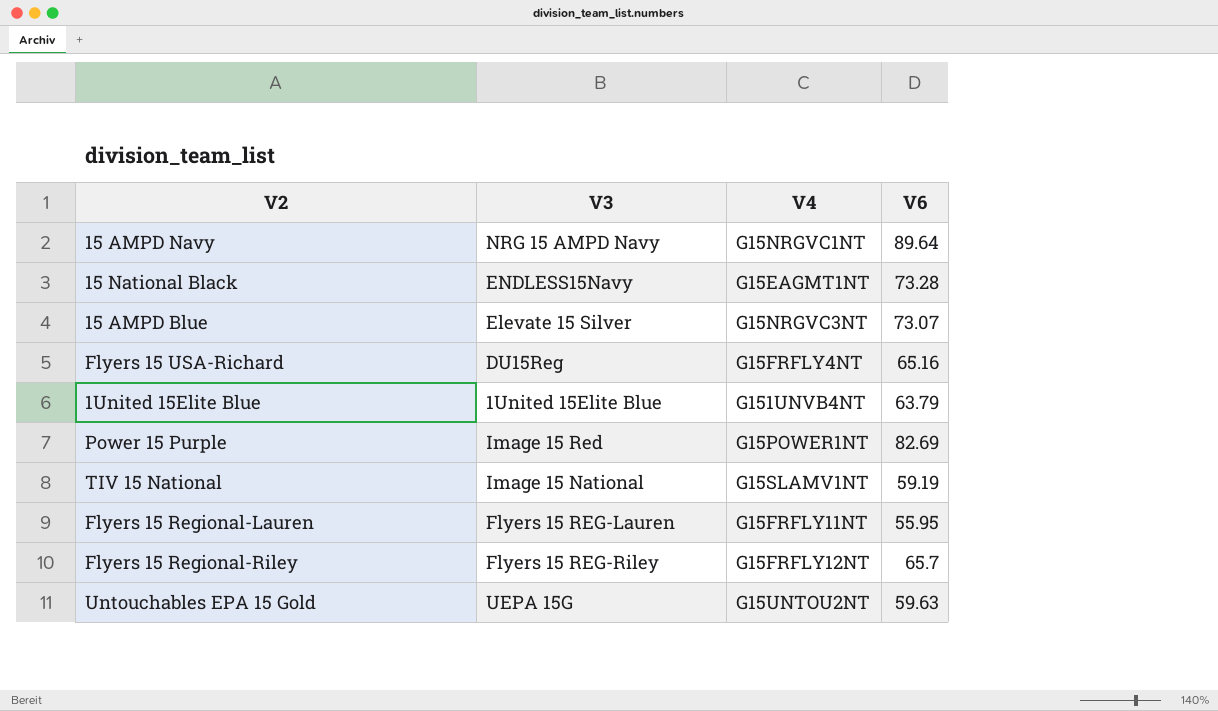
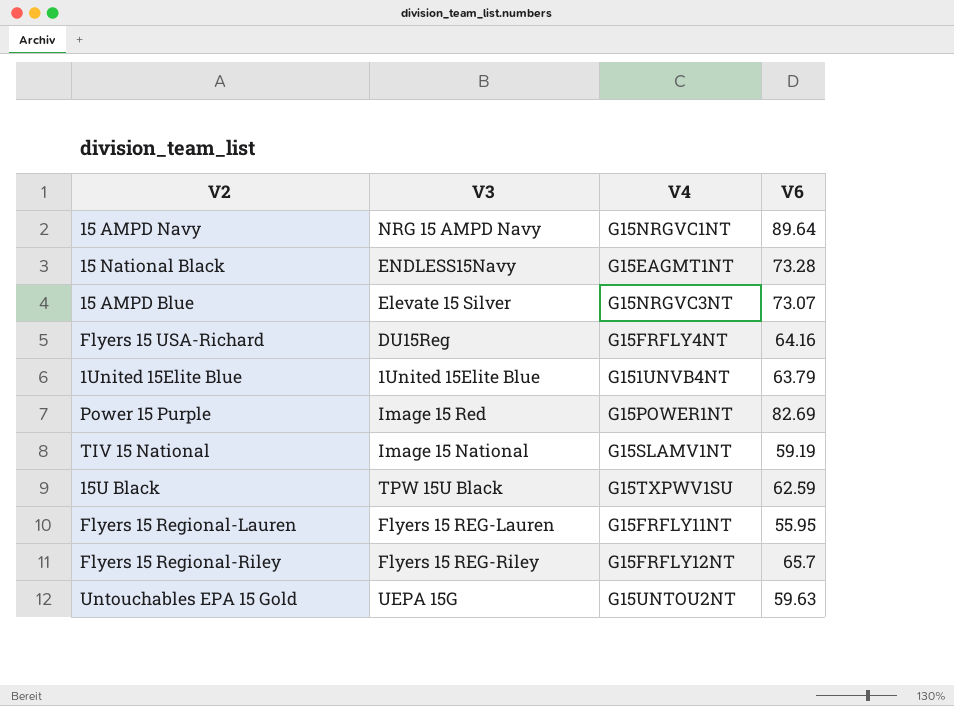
Flyers 15 USA-Richard | V6: 65.16 -> 64.16
row 15U Black: none -> TPW 15U Black | G15TXPWV1SU | 62.59

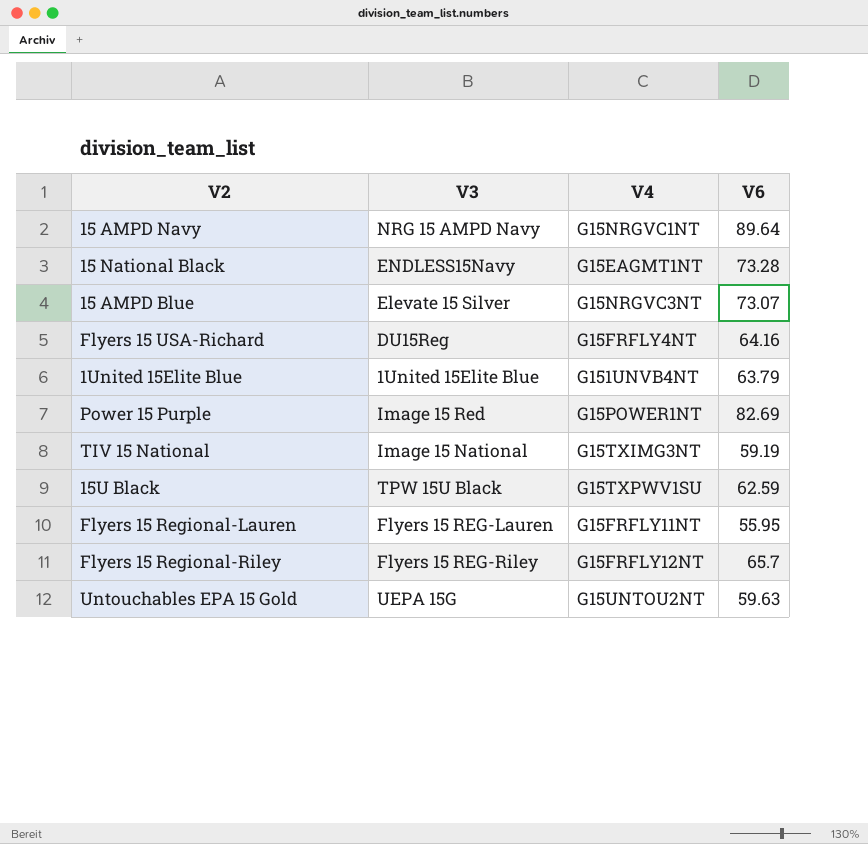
TIV 15 National | V4: G15SLAMV1NT -> G15TXIMG3NT

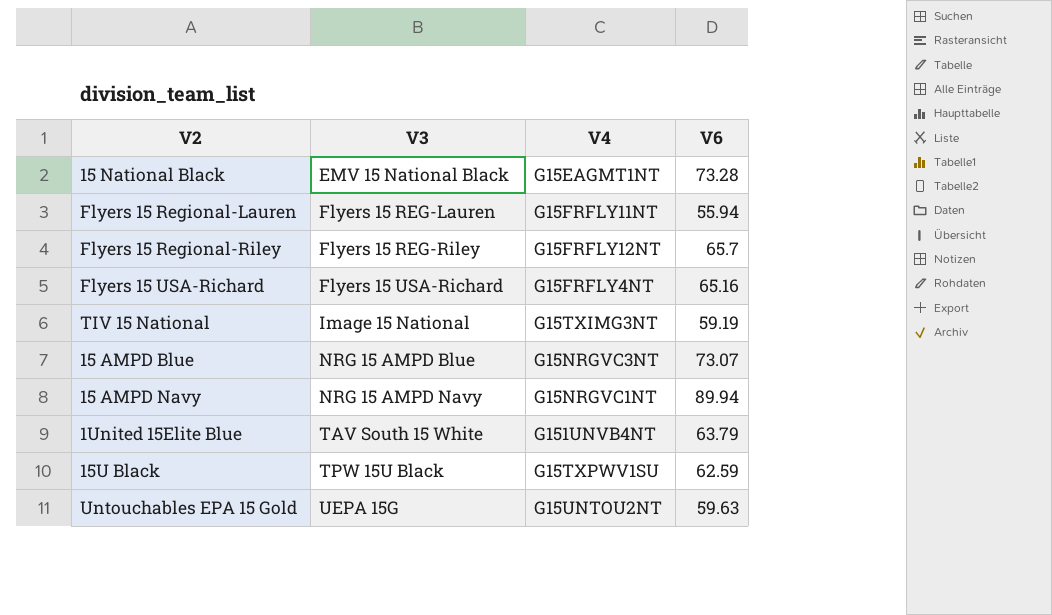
row order: none -> V3 ascending
row Power 15 Purple: Image 15 Red | G15POWER1NT | 82.69 -> none
15 National Black | V3: ENDLESS15Navy -> EMV 15 National Black
Flyers 15 Regional-Lauren | V6: 55.95 -> 55.94
Flyers 15 USA-Richard | V3: DU15Reg -> Flyers 15 USA-Richard
Flyers 15 USA-Richard | V6: 64.16 -> 65.16
15 AMPD Blue | V3: Elevate 15 Silver -> NRG 15 AMPD Blue
15 AMPD Navy | V6: 89.64 -> 89.94
1United 15Elite Blue | V3: 1United 15Elite Blue -> TAV South 15 White

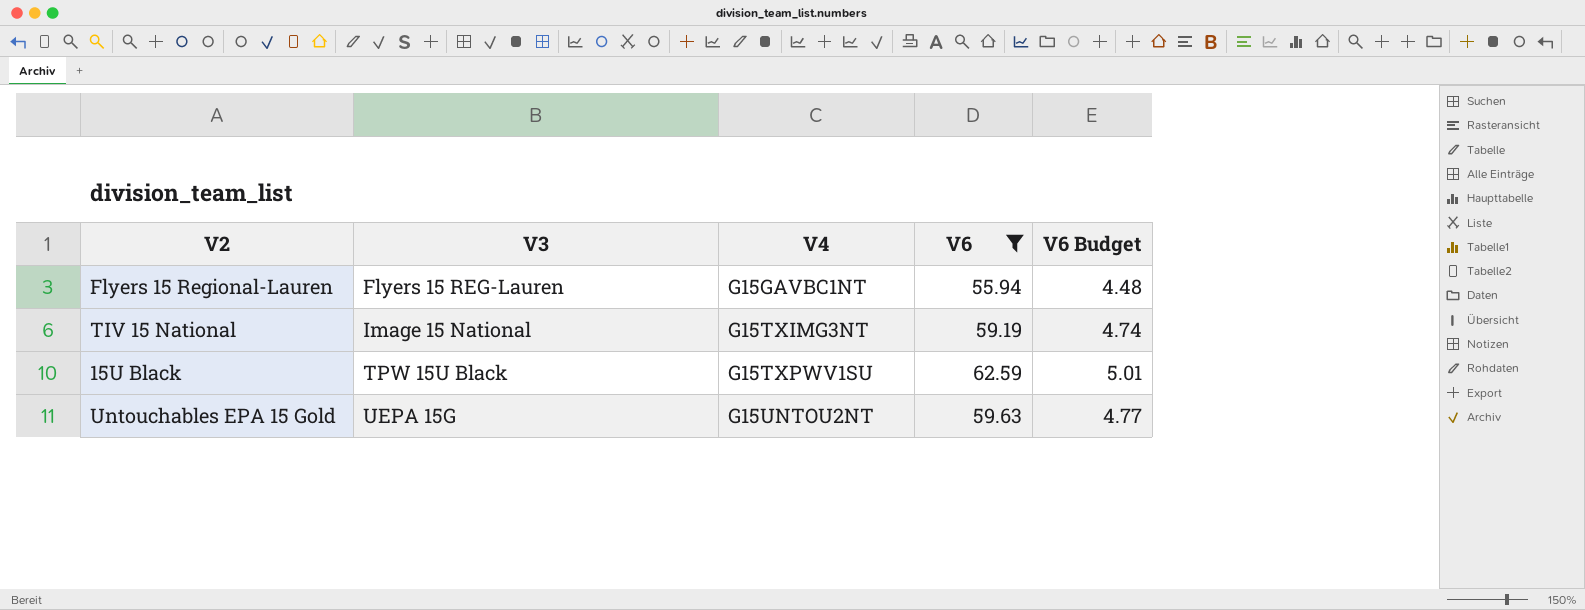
filter: none -> V6 <= 62.59
column V6 Budget | formula: none -> [V6] * 0.08
Flyers 15 Regional-Lauren | V4: G15FRFLY11NT -> G15GAVBC1NT

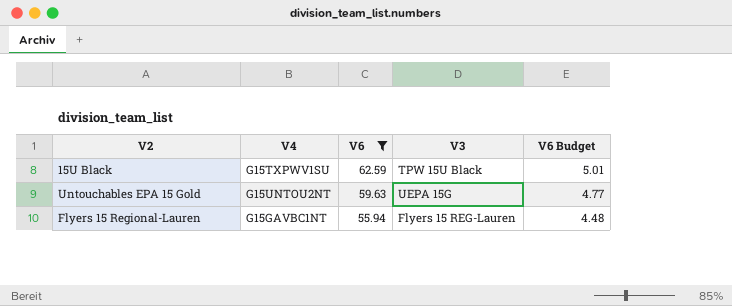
row order: V3 ascending -> V6 descending
column V3 | position: 2 -> 4
row TIV 15 National: Image 15 National | G15TXIMG3NT | 59.19 | 4.74 -> none

